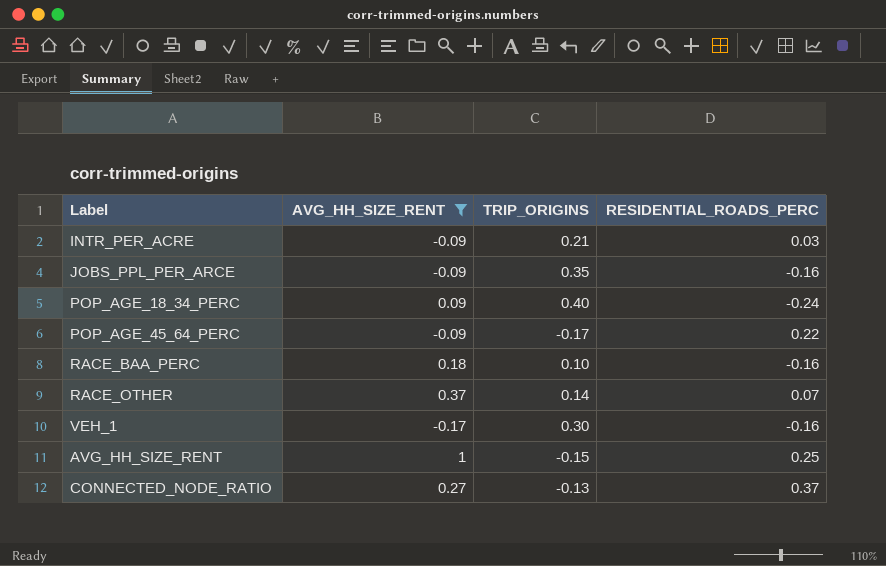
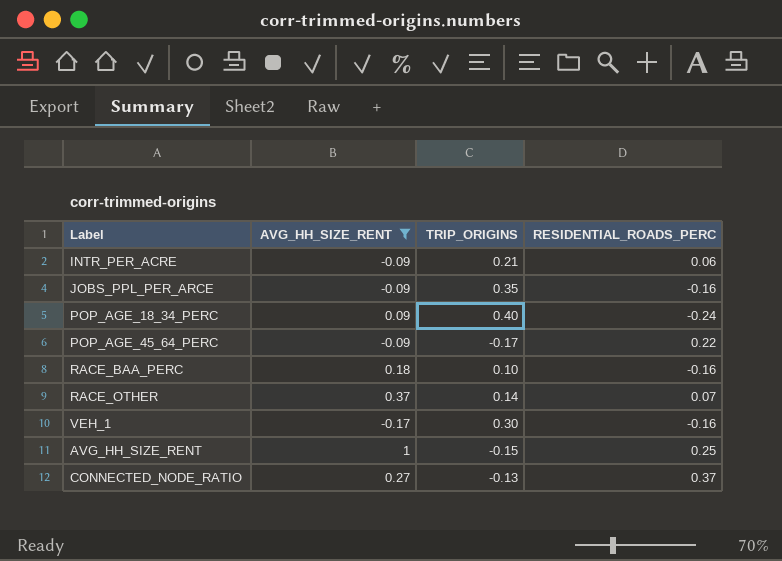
INTR_PER_ACRE | RESIDENTIAL_ROADS_PERC: 0.03 -> 0.06

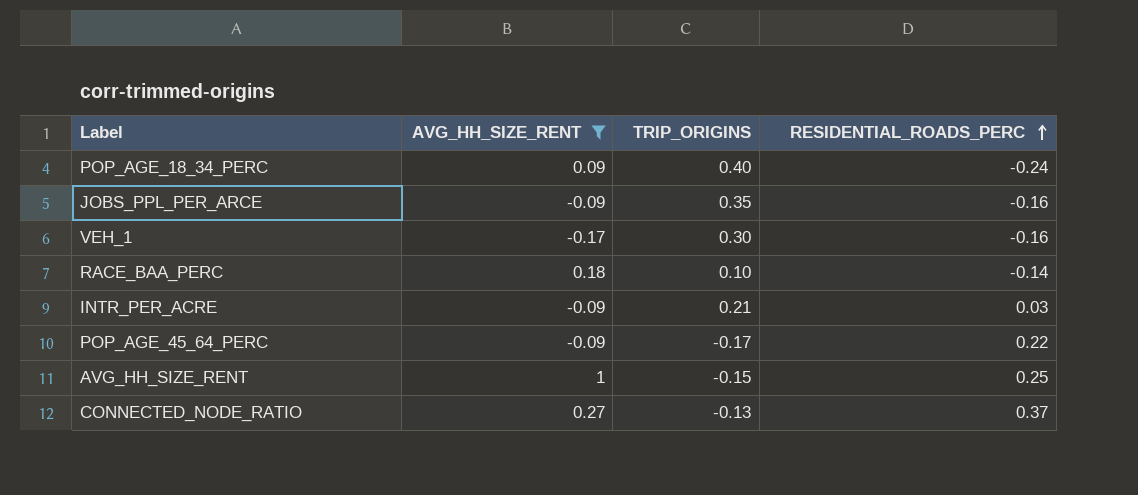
row order: none -> RESIDENTIAL_ROADS_PERC ascending
row RACE_OTHER: 0.37 | 0.14 | 0.07 -> none
RACE_BAA_PERC | RESIDENTIAL_ROADS_PERC: -0.16 -> -0.14
INTR_PER_ACRE | RESIDENTIAL_ROADS_PERC: 0.06 -> 0.03

